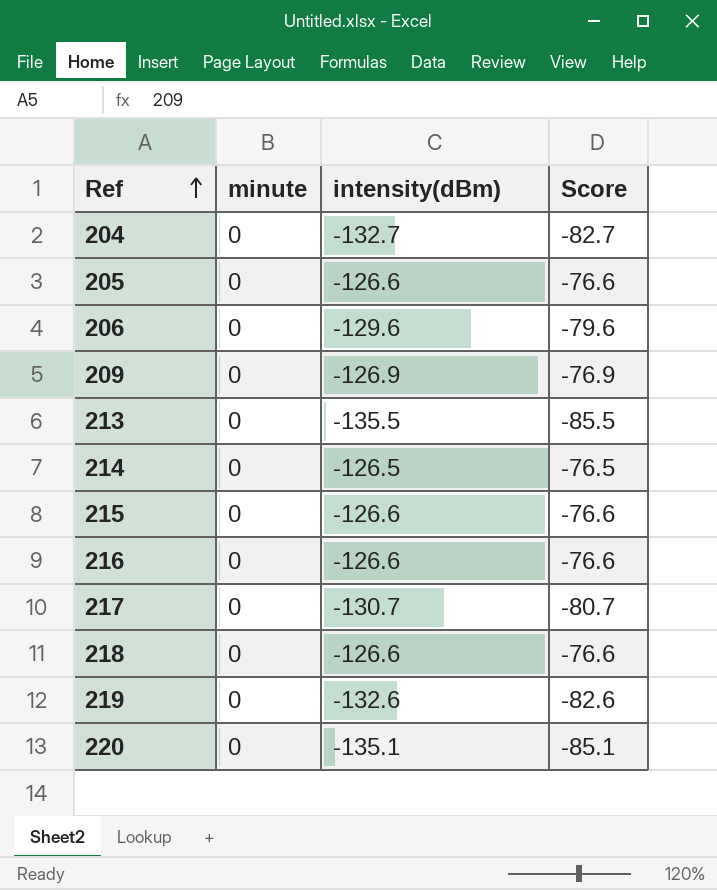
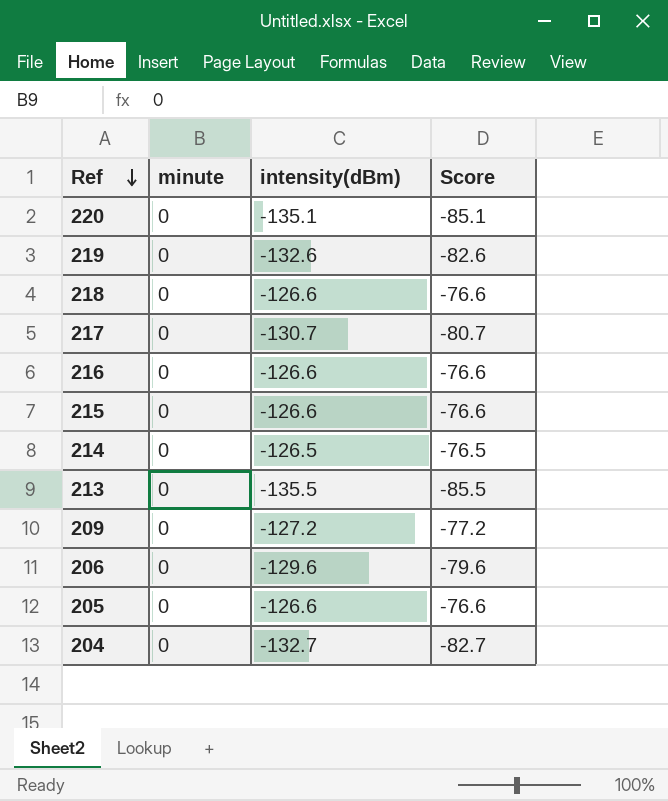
row order: Ref ascending -> Ref descending
209 | intensity(dBm): -126.9 -> -127.2
209 | Score: -76.9 -> -77.2

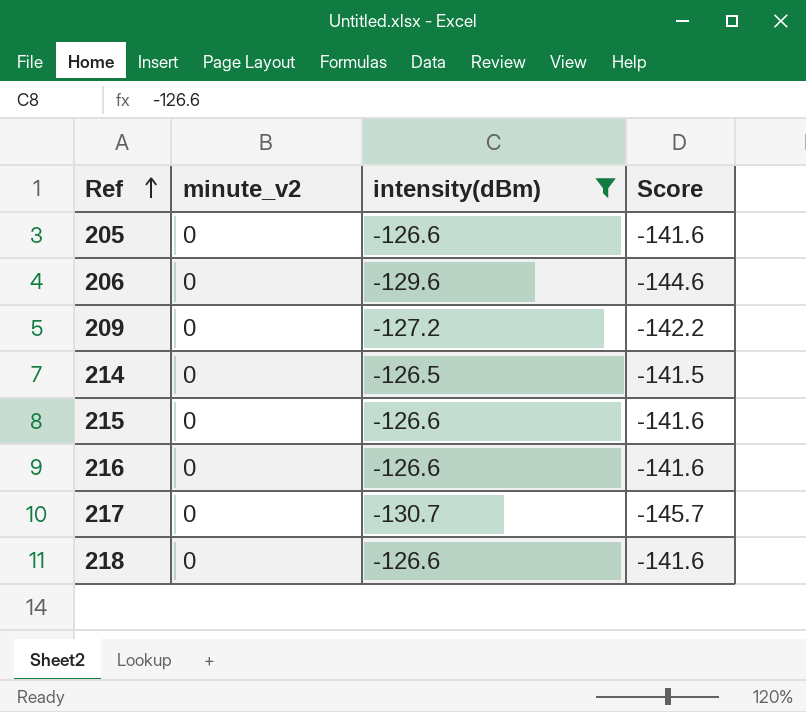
filter: none -> intensity(dBm) >= -130.7
row order: Ref descending -> Ref ascending
column name: minute -> minute_v2
column Score | formula: [intensity(dBm)] + 50 -> [intensity(dBm)] - 15

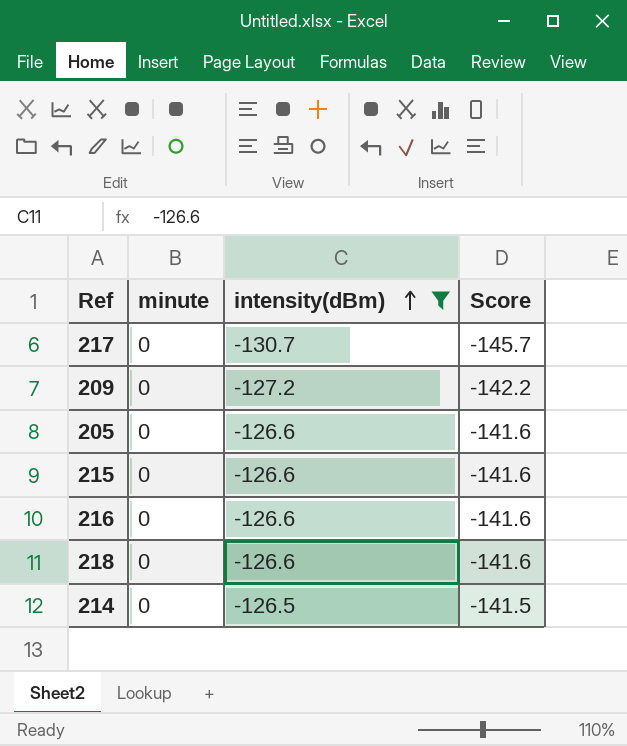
row order: Ref ascending -> intensity(dBm) ascending
column name: minute_v2 -> minute
row 206: 0 | -129.6 | -144.6 -> none

